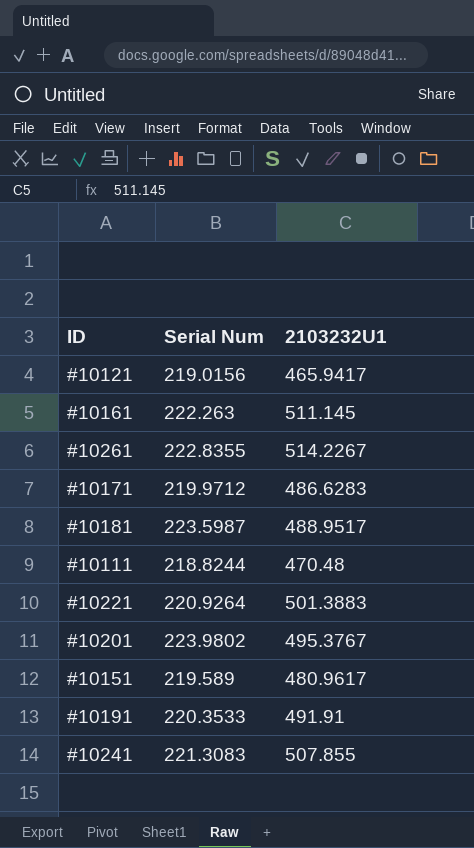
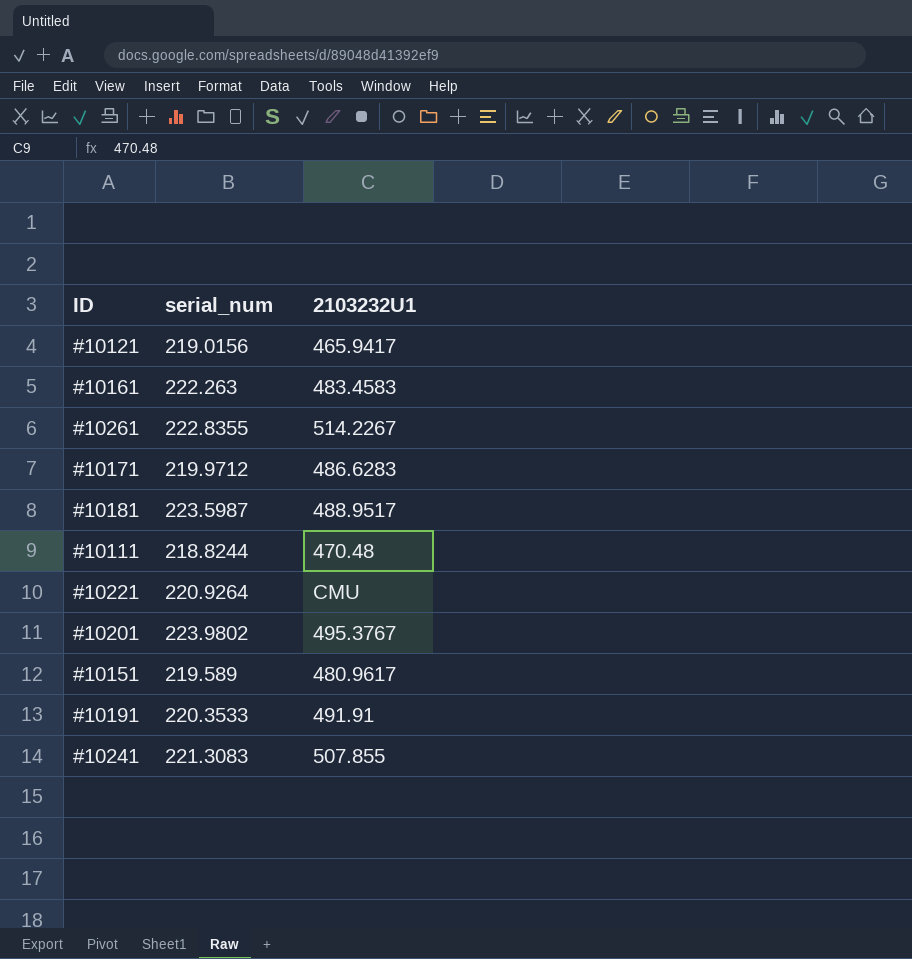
column name: Serial Num -> serial_num
#10161 | 2103232U1: 511.145 -> 483.4583
#10221 | 2103232U1: 501.3883 -> CMU

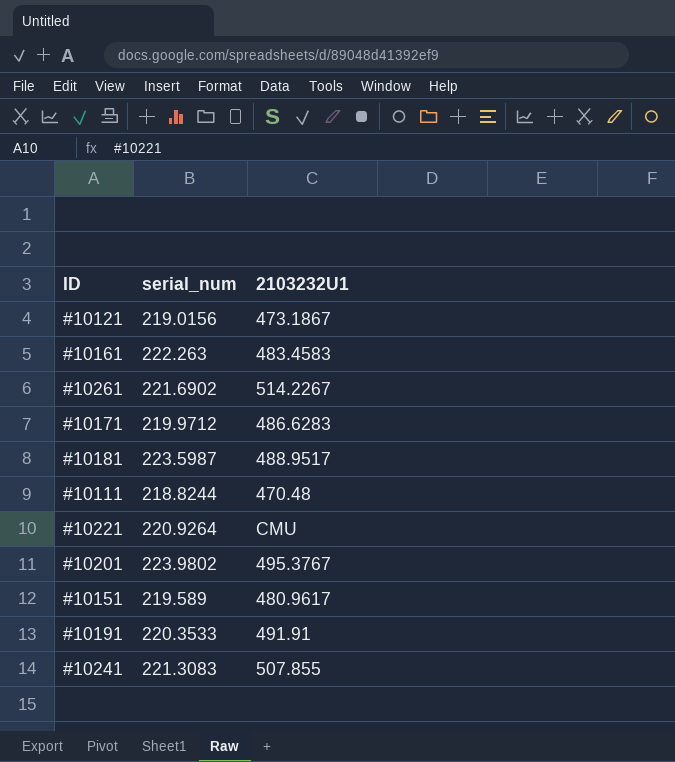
#10121 | 2103232U1: 465.9417 -> 473.1867
#10261 | serial_num: 222.8355 -> 221.6902

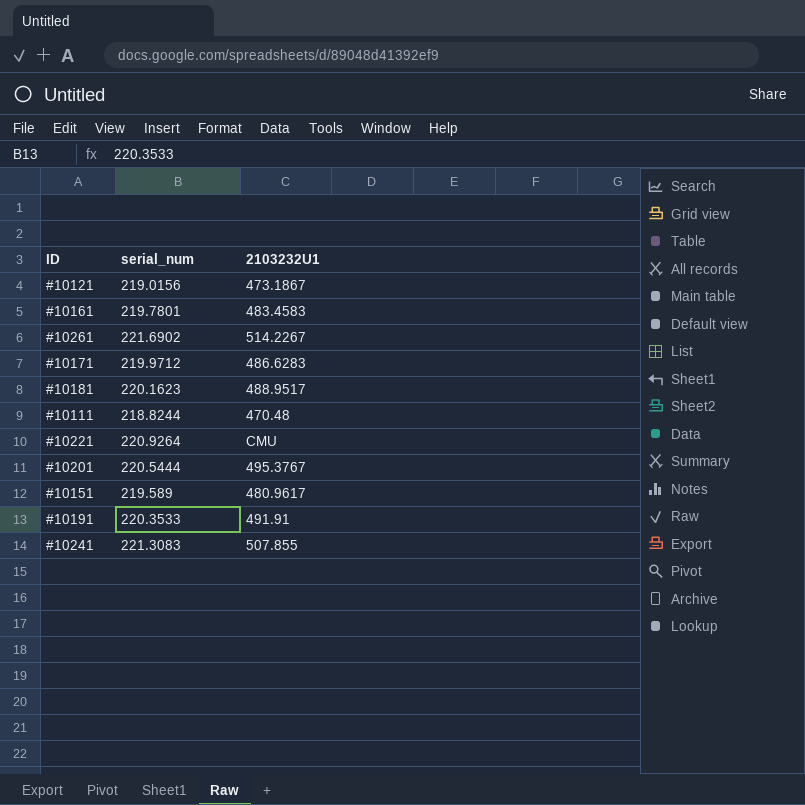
#10161 | serial_num: 222.263 -> 219.7801
#10181 | serial_num: 223.5987 -> 220.1623
#10201 | serial_num: 223.9802 -> 220.5444

